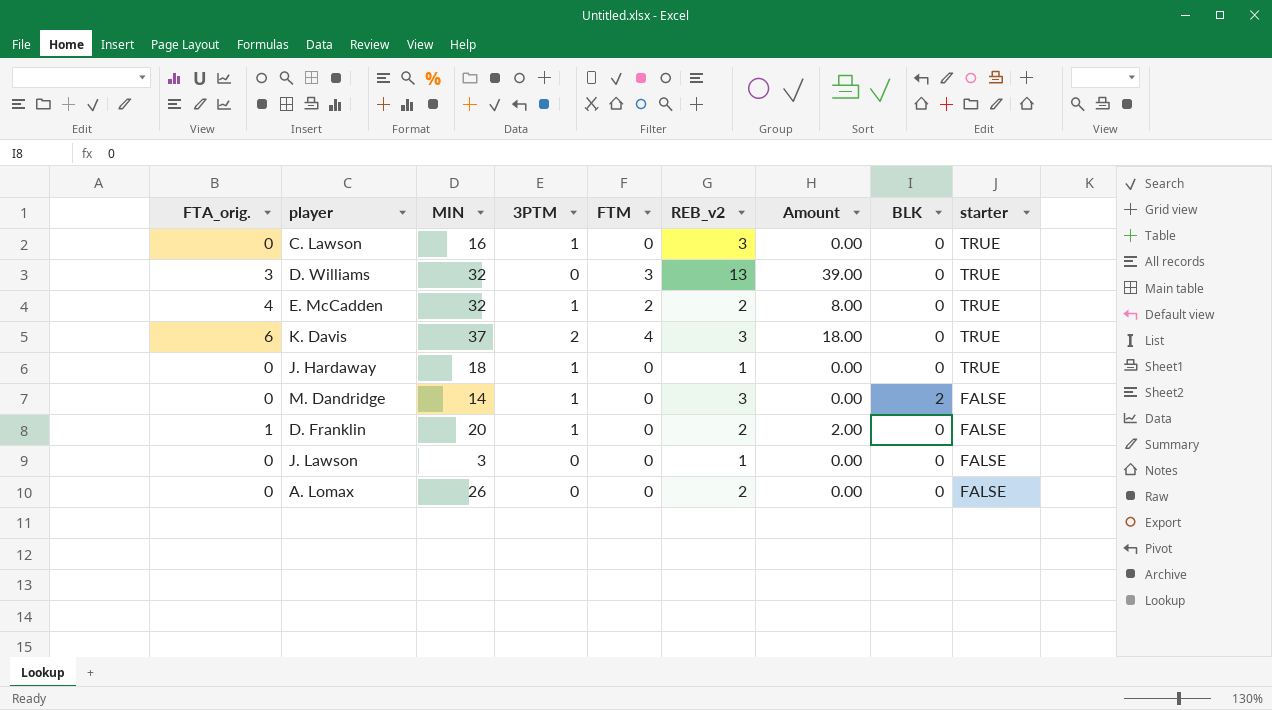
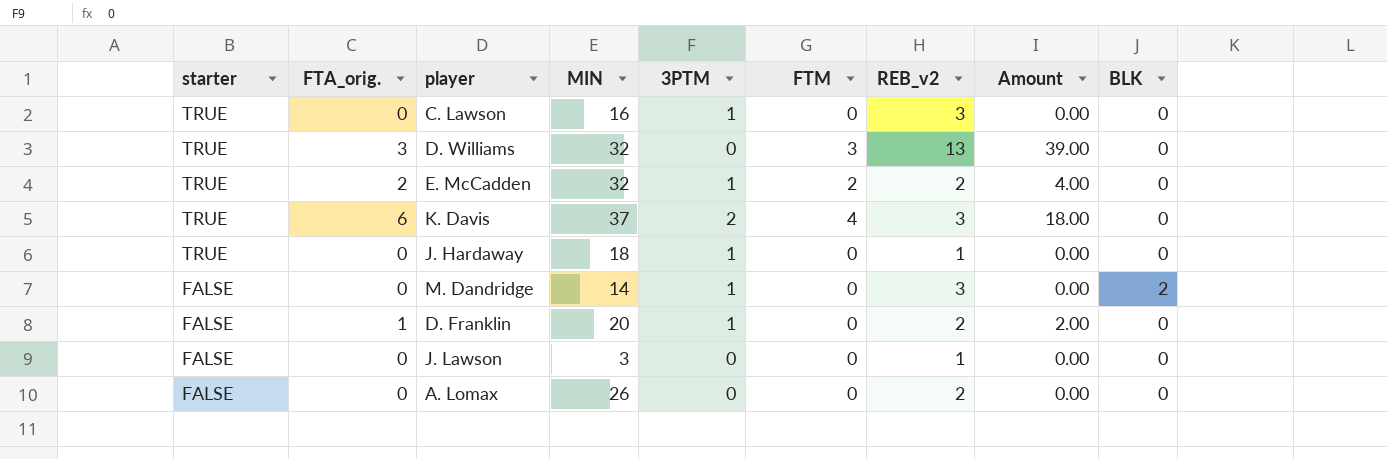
column starter | position: 9 -> 1
E. McCadden | FTA_orig.: 4 -> 2
E. McCadden | Amount: 8.00 -> 4.00

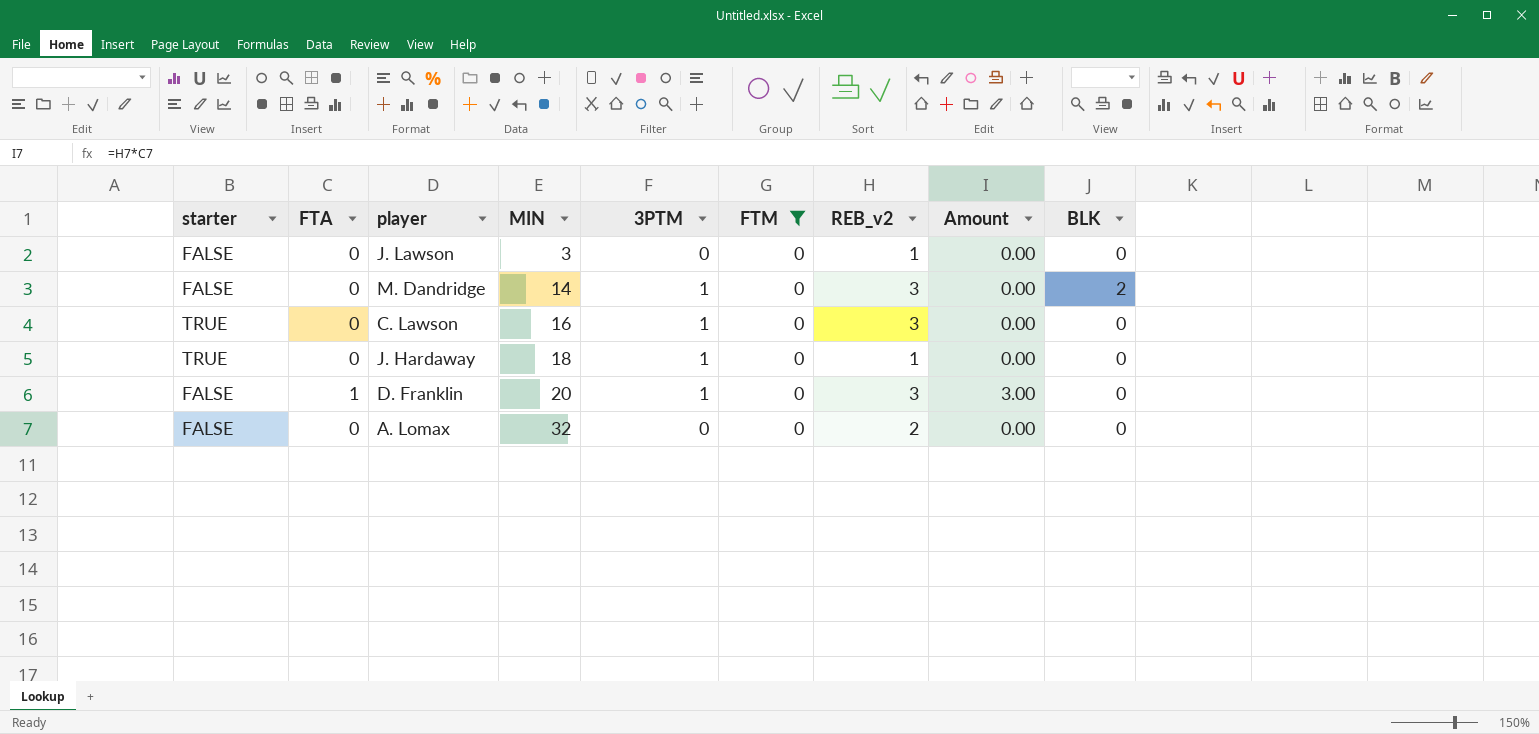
filter: none -> FTM = 0
row order: starter descending -> MIN ascending
column name: FTA_orig. -> FTA
D. Franklin | REB_v2: 2 -> 3
D. Franklin | Amount: 2.00 -> 3.00
A. Lomax | MIN: 26 -> 32

